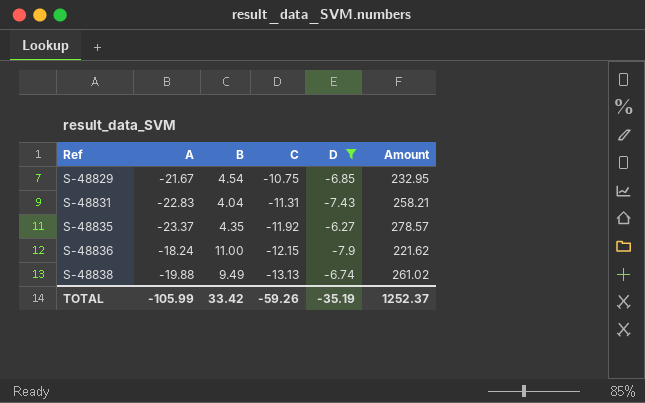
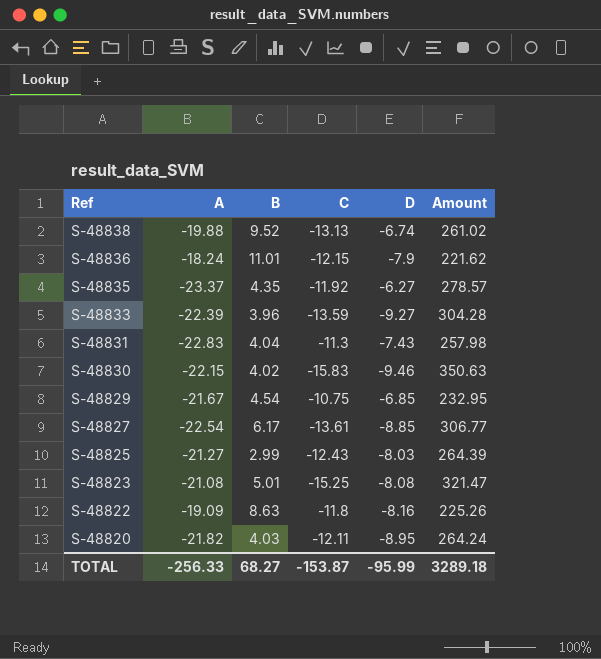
filter: D >= -7.9 -> none
row order: Ref ascending -> Ref descending
S-48838 | B: 9.49 -> 9.52
S-48836 | B: 11.00 -> 11.01
S-48831 | C: -11.31 -> -11.3
S-48831 | Amount: 258.21 -> 257.98
TOTAL | A: -105.99 -> -256.33
TOTAL | B: 33.42 -> 68.27
TOTAL | C: -59.26 -> -153.87
TOTAL | D: -35.19 -> -95.99
TOTAL | Amount: 1252.37 -> 3289.18

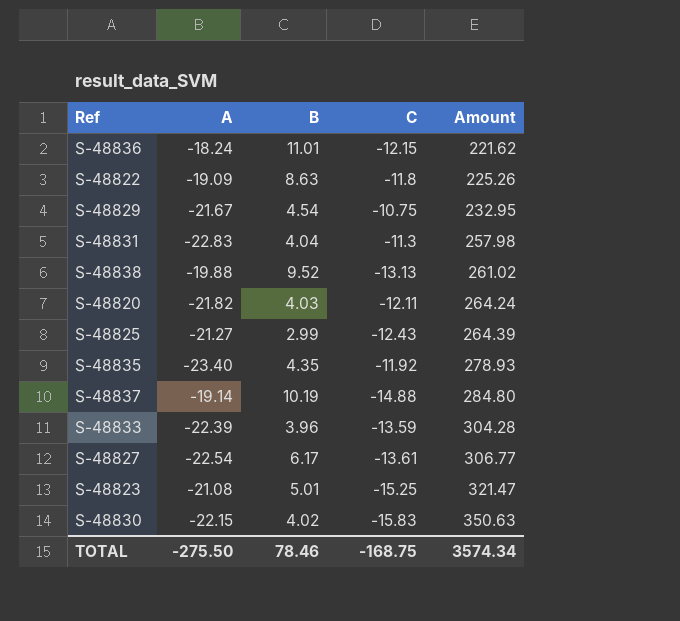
row order: Ref descending -> Amount ascending
column D | position: 5 -> none
S-48835 | A: -23.37 -> -23.40
S-48835 | Amount: 278.57 -> 278.93
row S-48837: none -> -19.14 | 10.19 | -14.88 | 284.80
TOTAL | A: -256.33 -> -275.50
TOTAL | B: 68.27 -> 78.46
TOTAL | C: -153.87 -> -168.75
TOTAL | Amount: 3289.18 -> 3574.34

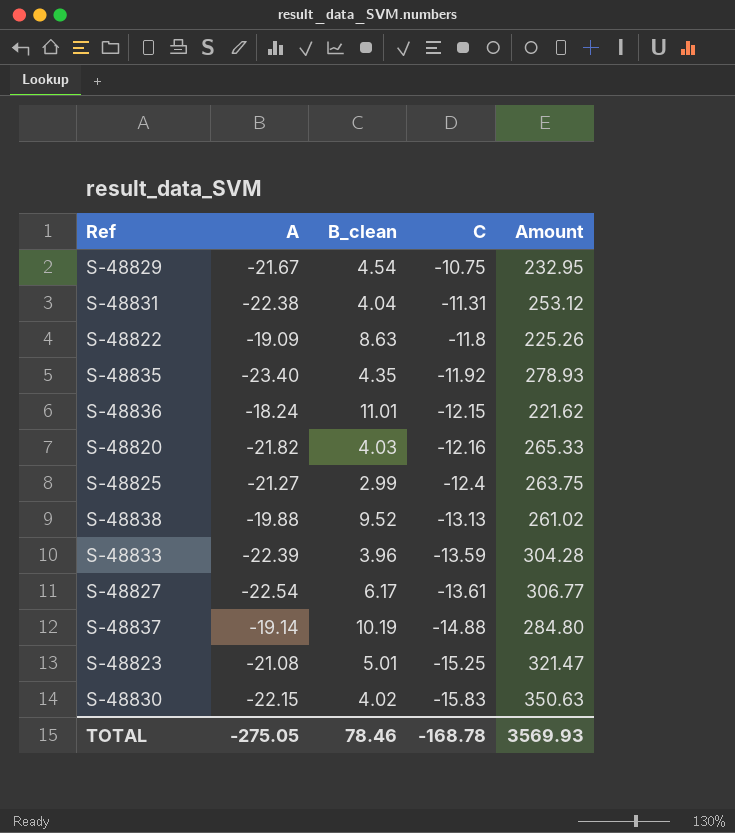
row order: Amount ascending -> C descending
column name: B -> B_clean
S-48831 | A: -22.83 -> -22.38
S-48831 | C: -11.3 -> -11.31
S-48831 | Amount: 257.98 -> 253.12
S-48820 | C: -12.11 -> -12.16
S-48820 | Amount: 264.24 -> 265.33
S-48825 | C: -12.43 -> -12.4
S-48825 | Amount: 264.39 -> 263.75
TOTAL | A: -275.50 -> -275.05
TOTAL | C: -168.75 -> -168.78
TOTAL | Amount: 3574.34 -> 3569.93

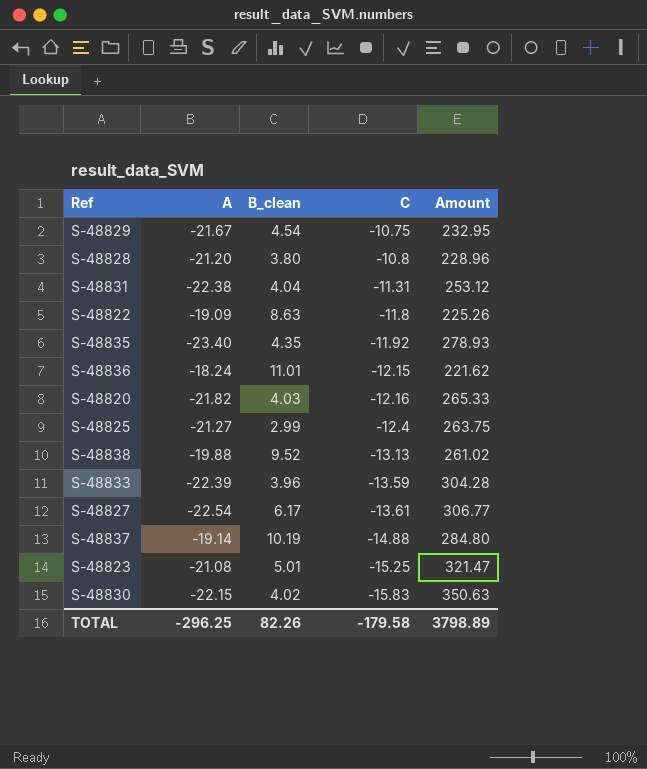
row S-48828: none -> -21.20 | 3.80 | -10.8 | 228.96
TOTAL | A: -275.05 -> -296.25
TOTAL | B_clean: 78.46 -> 82.26
TOTAL | C: -168.78 -> -179.58
TOTAL | Amount: 3569.93 -> 3798.89

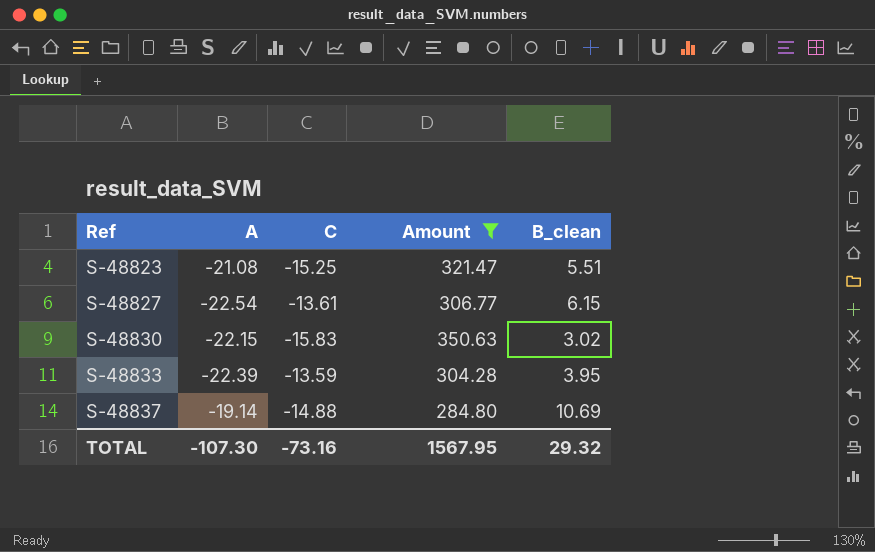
filter: none -> Amount >= 284.80
row order: C descending -> Ref ascending
column B_clean | position: 3 -> 5
S-48823 | B_clean: 5.01 -> 5.51
S-48827 | B_clean: 6.17 -> 6.15
S-48830 | B_clean: 4.02 -> 3.02
S-48833 | B_clean: 3.96 -> 3.95
S-48837 | B_clean: 10.19 -> 10.69
TOTAL | A: -296.25 -> -107.30
TOTAL | C: -179.58 -> -73.16
TOTAL | Amount: 3798.89 -> 1567.95
TOTAL | B_clean: 82.26 -> 29.32

